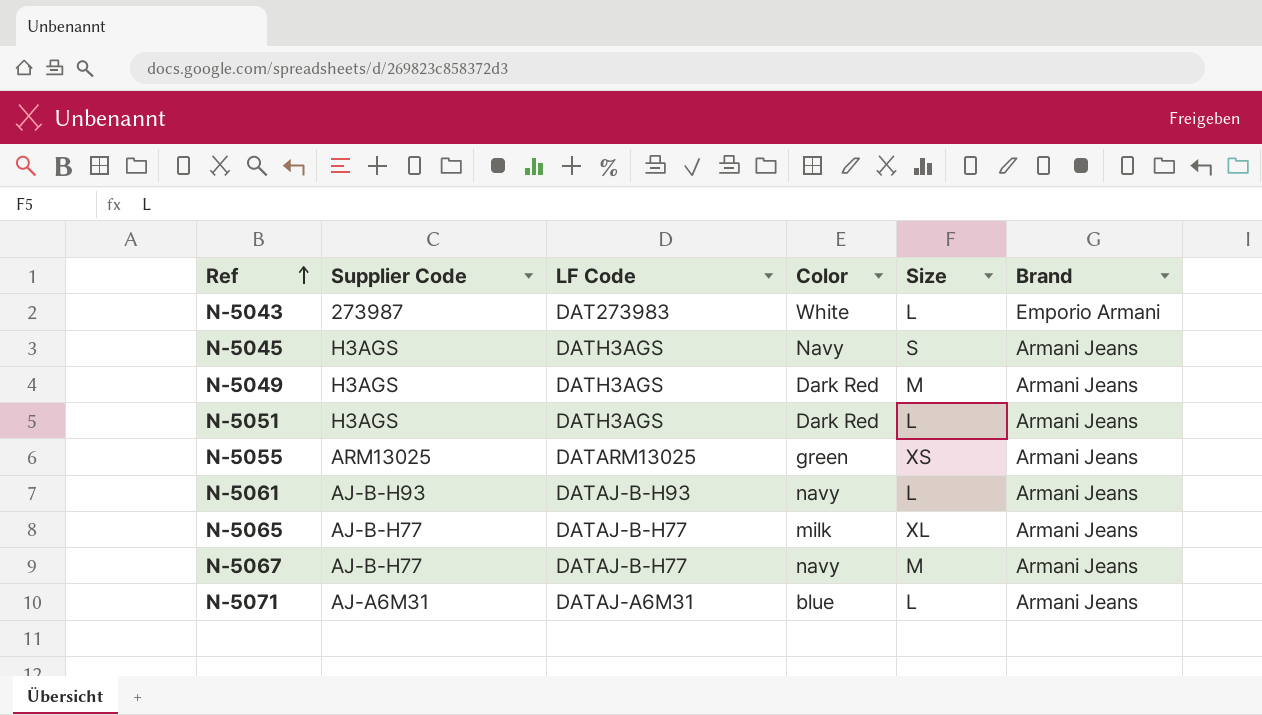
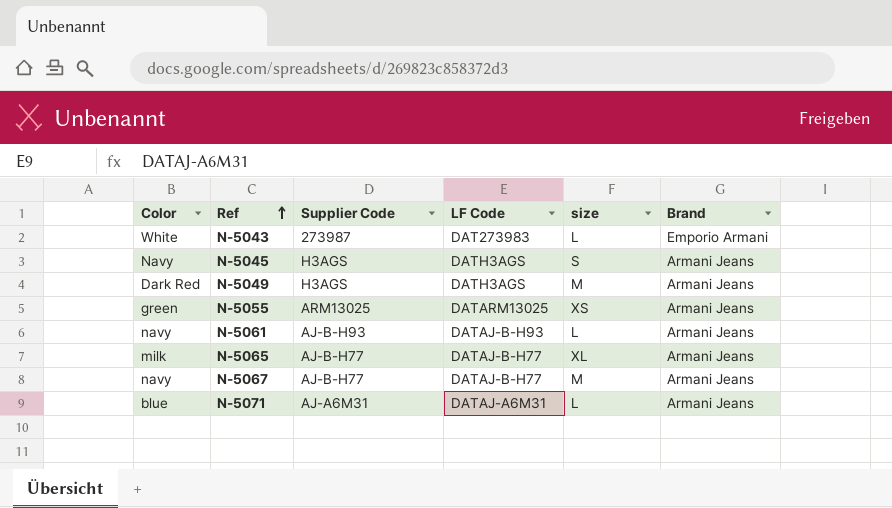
column Color | position: 4 -> 1
column name: Size -> size
row N-5051: H3AGS | DATH3AGS | Dark Red | L | Armani Jeans -> none

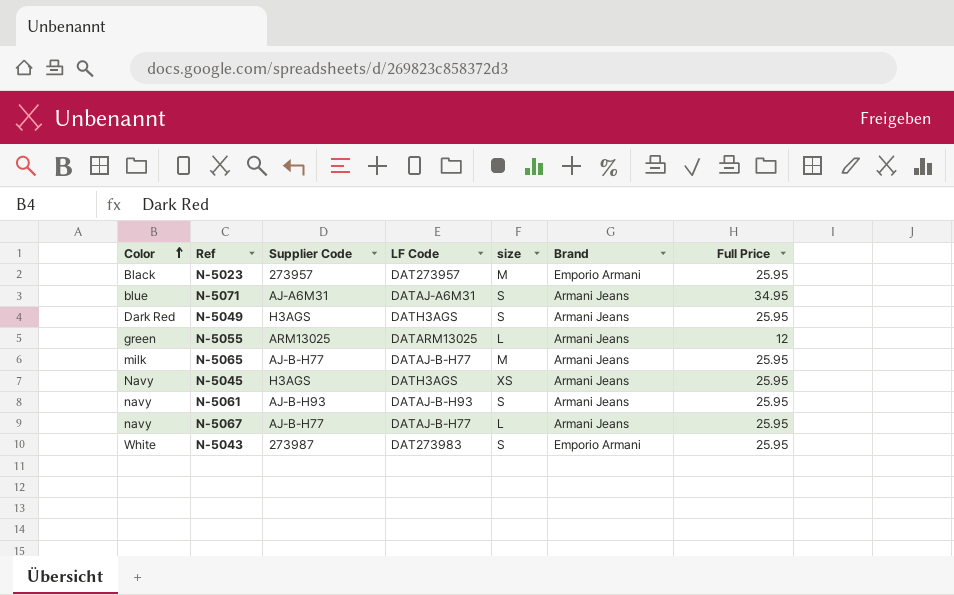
row order: Ref ascending -> Color ascending
column Full Price | position: none -> 7
row N-5023: none -> Black | 273957 | DAT273957 | M | Emporio Armani | 25.95
N-5071 | size: L -> S
N-5049 | size: M -> S
N-5055 | size: XS -> L
N-5065 | size: XL -> M
N-5045 | size: S -> XS
N-5061 | size: L -> S
N-5067 | size: M -> L
N-5043 | size: L -> S

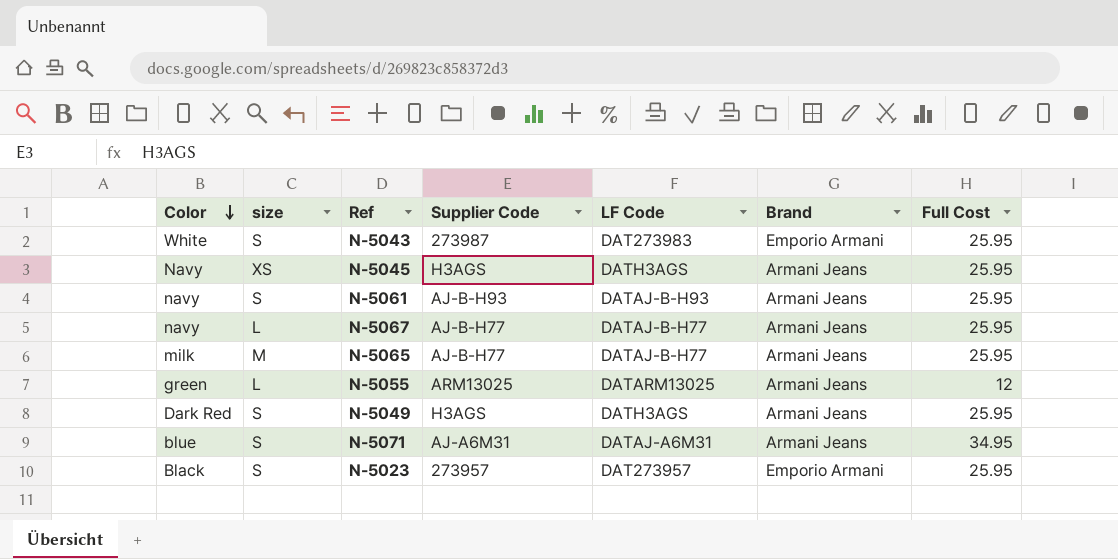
row order: Color ascending -> Color descending
column size | position: 5 -> 2
column name: Full Price -> Full Cost
N-5023 | size: M -> S

